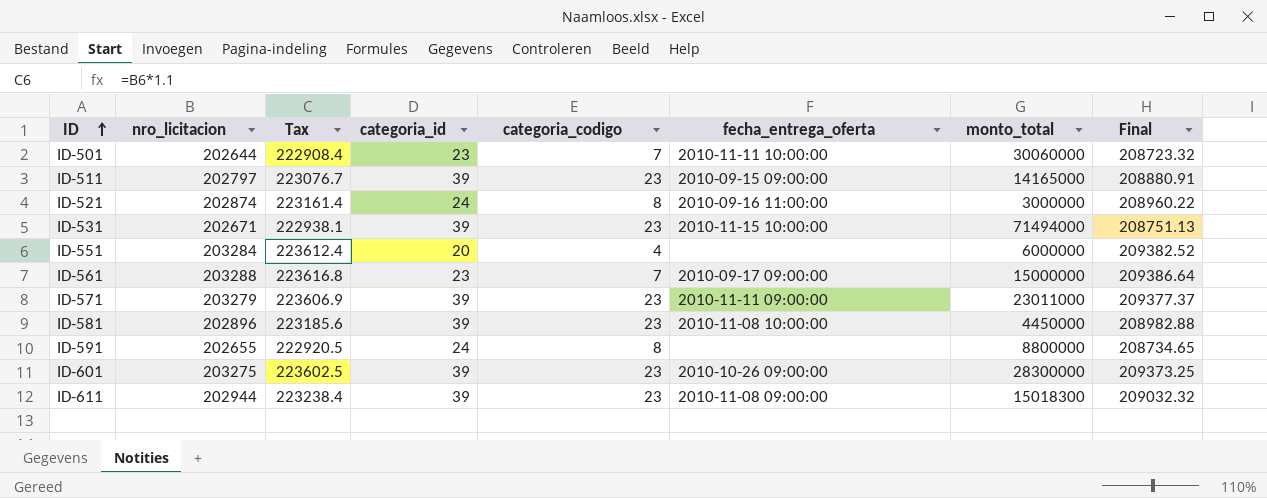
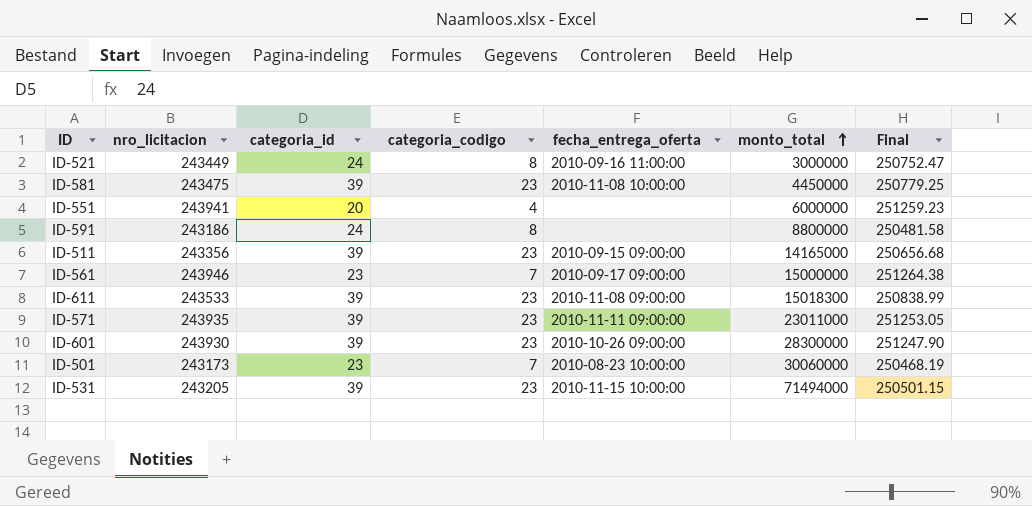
row order: ID ascending -> monto_total ascending
column Tax | formula: [nro_licitacion] * 1.1 -> none
ID-521 | nro_licitacion: 202874 -> 243449
ID-521 | Final: 208960.22 -> 250752.47
ID-581 | nro_licitacion: 202896 -> 243475
ID-581 | Final: 208982.88 -> 250779.25
ID-551 | nro_licitacion: 203284 -> 243941
ID-551 | Final: 209382.52 -> 251259.23
ID-591 | nro_licitacion: 202655 -> 243186
ID-591 | Final: 208734.65 -> 250481.58
ID-511 | nro_licitacion: 202797 -> 243356
ID-511 | Final: 208880.91 -> 250656.68
ID-561 | nro_licitacion: 203288 -> 243946
ID-561 | Final: 209386.64 -> 251264.38
ID-611 | nro_licitacion: 202944 -> 243533
ID-611 | Final: 209032.32 -> 250838.99
ID-571 | nro_licitacion: 203279 -> 243935
ID-571 | Final: 209377.37 -> 251253.05
ID-601 | nro_licitacion: 203275 -> 243930
ID-601 | Final: 209373.25 -> 251247.90
ID-501 | nro_licitacion: 202644 -> 243173
ID-501 | fecha_entrega_oferta: 2010-11-11 10:00:00 -> 2010-08-23 10:00:00
ID-501 | Final: 208723.32 -> 250468.19
ID-531 | nro_licitacion: 202671 -> 243205
ID-531 | Final: 208751.13 -> 250501.15

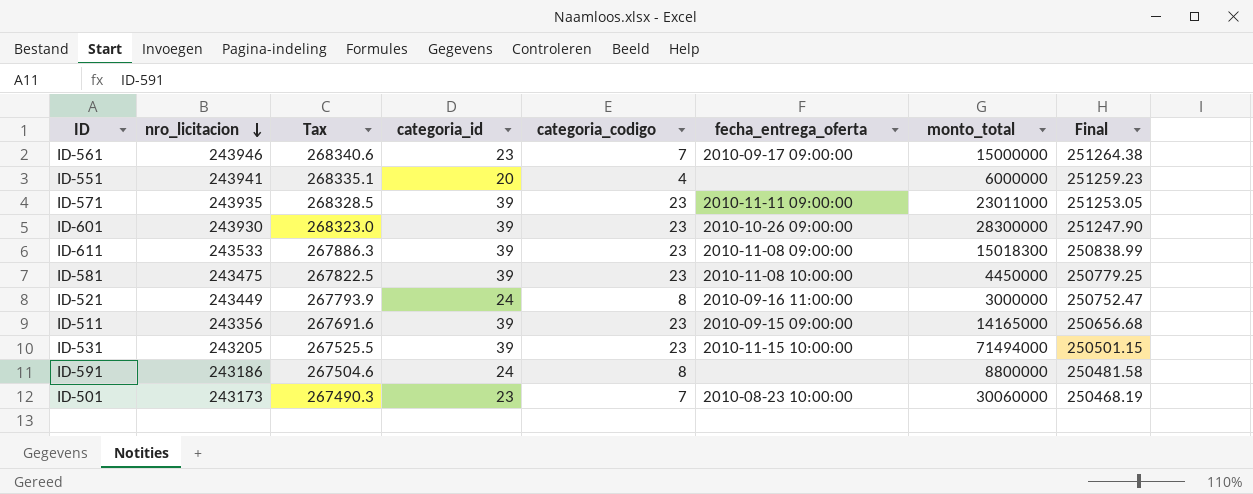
row order: monto_total ascending -> nro_licitacion descending
column Tax | formula: none -> [nro_licitacion] * 1.1

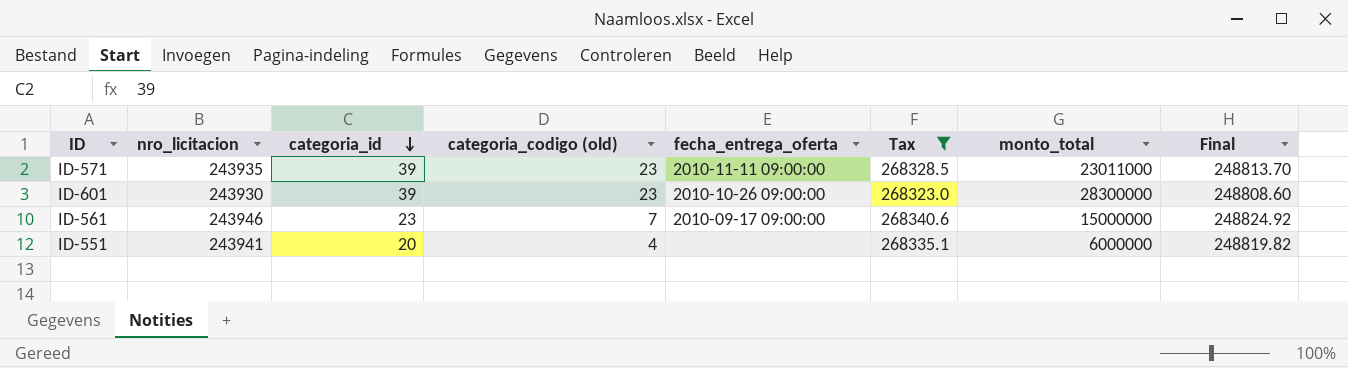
filter: none -> Tax >= 268323.0
row order: nro_licitacion descending -> categoria_id descending
column name: categoria_codigo -> categoria_codigo (old)
column Tax | position: 3 -> 6
column Final | formula: [nro_licitacion] * 1.03 -> [nro_licitacion] * 1.02

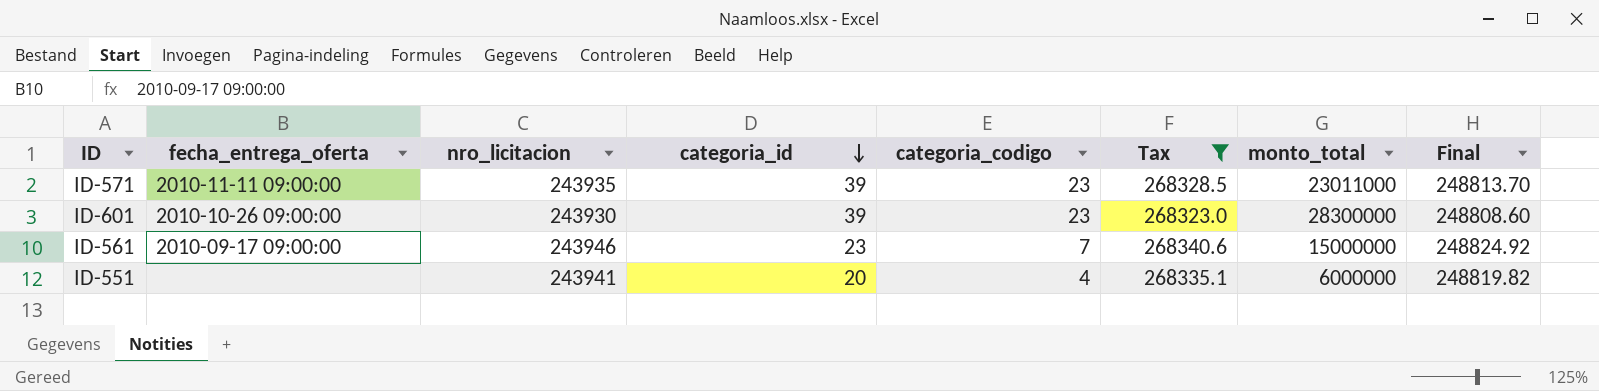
column fecha_entrega_oferta | position: 5 -> 2
column name: categoria_codigo (old) -> categoria_codigo

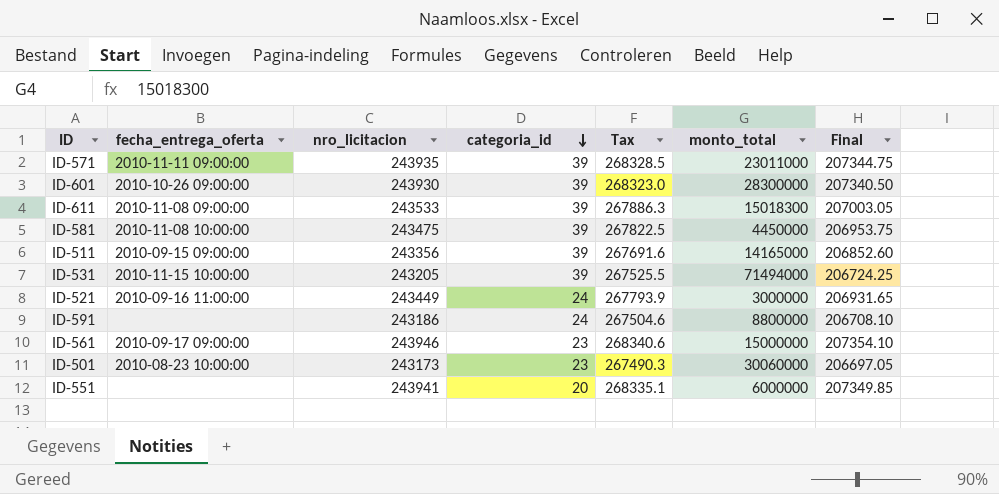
filter: Tax >= 268323.0 -> none
column categoria_codigo | position: 5 -> none
column Final | formula: [nro_licitacion] * 1.02 -> [nro_licitacion] * 0.85

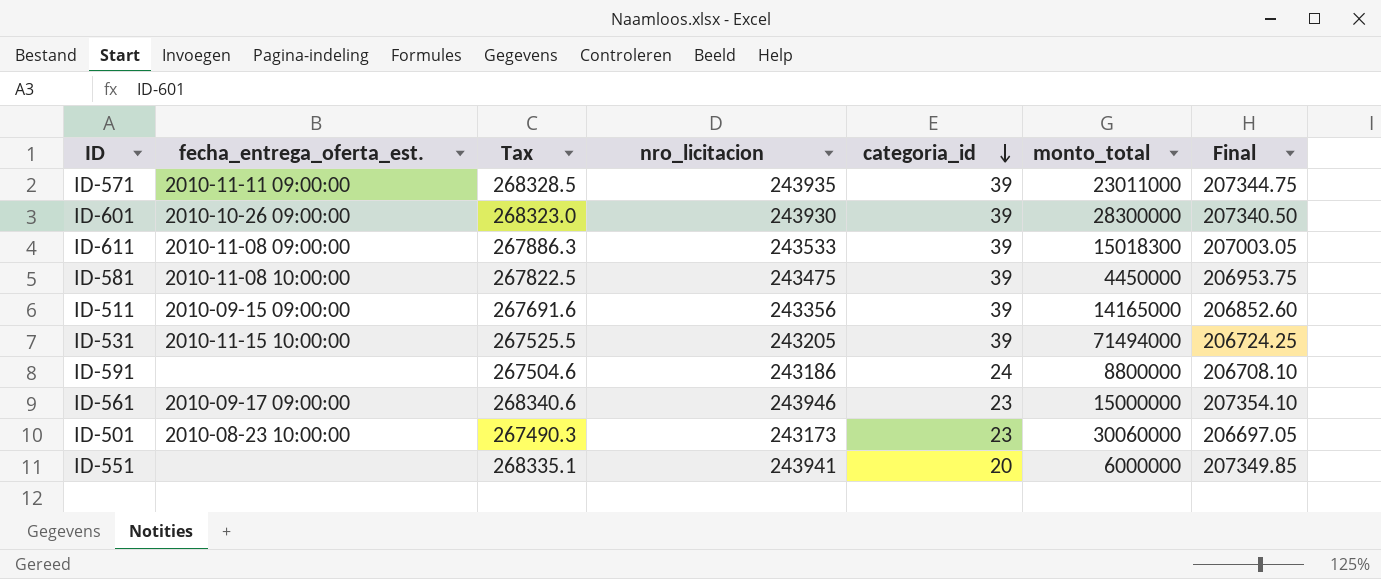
column name: fecha_entrega_oferta -> fecha_entrega_oferta_est.
column Tax | position: 5 -> 3
row ID-521: 2010-09-16 11:00:00 | 243449 | 24 | 267793.9 | 3000000 | 206931.65 -> none

